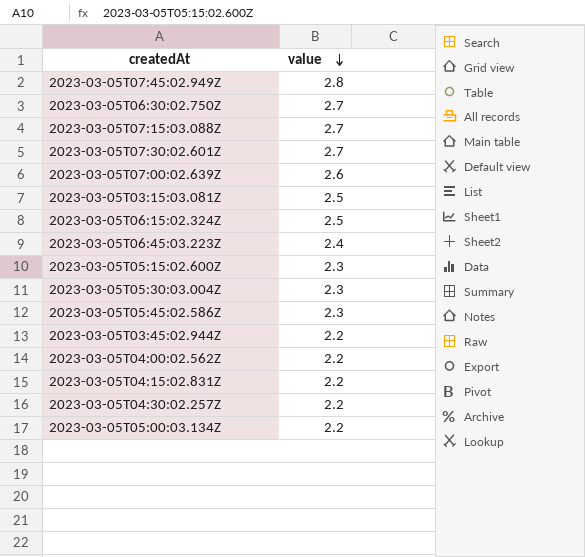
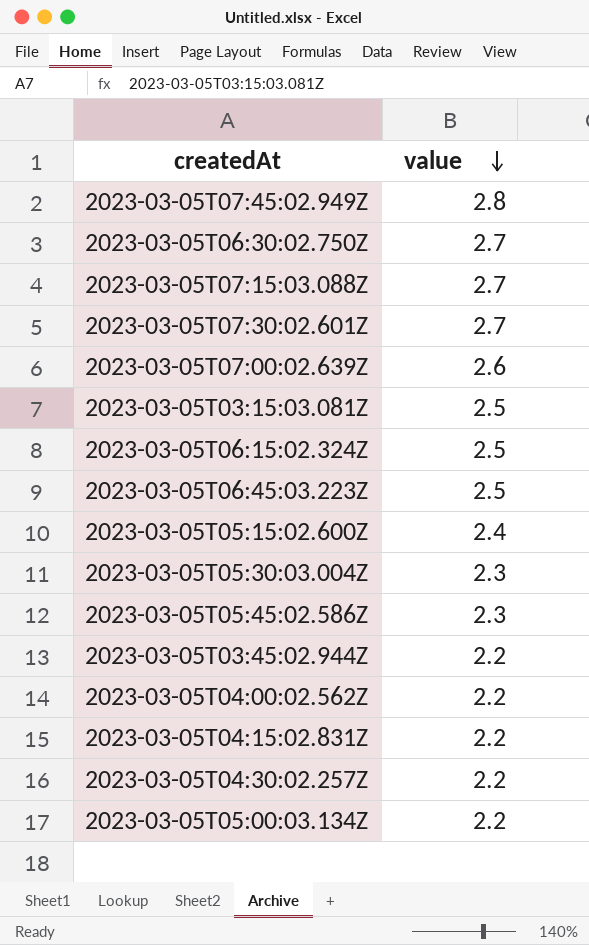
2023-03-05T06:45:03.223Z | value: 2.4 -> 2.5
2023-03-05T05:15:02.600Z | value: 2.3 -> 2.4

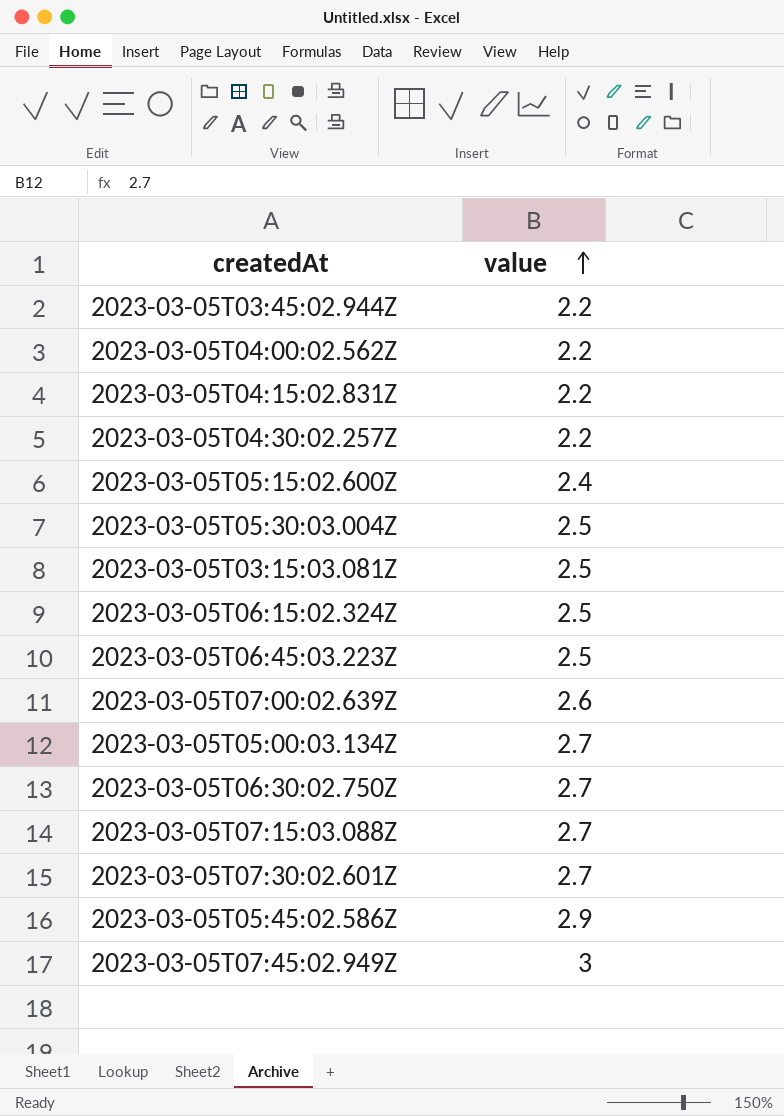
row order: value descending -> value ascending
2023-03-05T05:30:03.004Z | value: 2.3 -> 2.5
2023-03-05T05:00:03.134Z | value: 2.2 -> 2.7
2023-03-05T05:45:02.586Z | value: 2.3 -> 2.9
2023-03-05T07:45:02.949Z | value: 2.8 -> 3

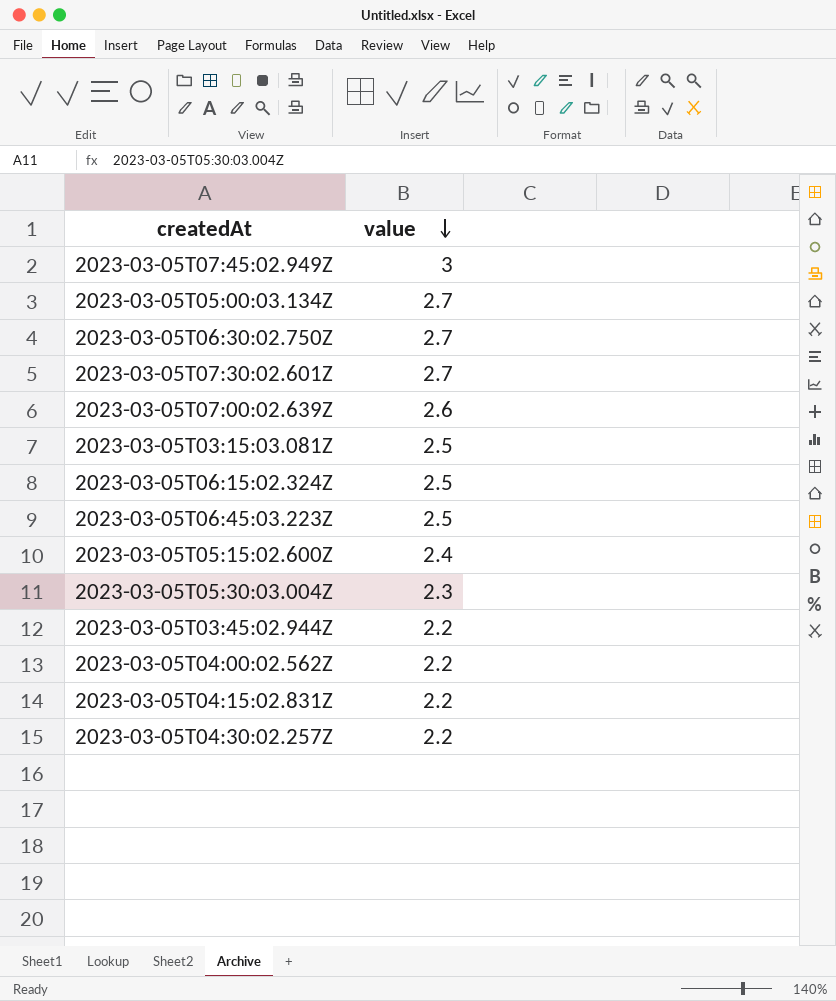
row order: value ascending -> value descending
row 2023-03-05T07:15:03.088Z: 2.7 -> none
row 2023-03-05T05:45:02.586Z: 2.9 -> none
2023-03-05T05:30:03.004Z | value: 2.5 -> 2.3

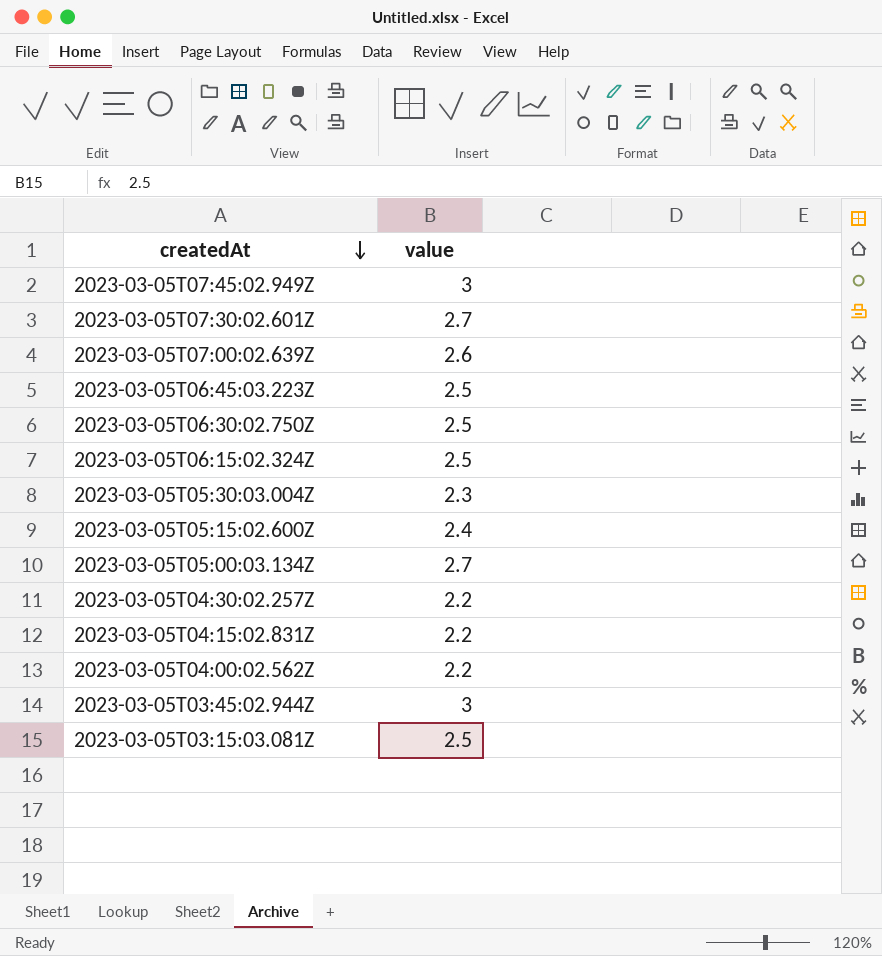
row order: value descending -> createdAt descending
2023-03-05T06:30:02.750Z | value: 2.7 -> 2.5
2023-03-05T03:45:02.944Z | value: 2.2 -> 3

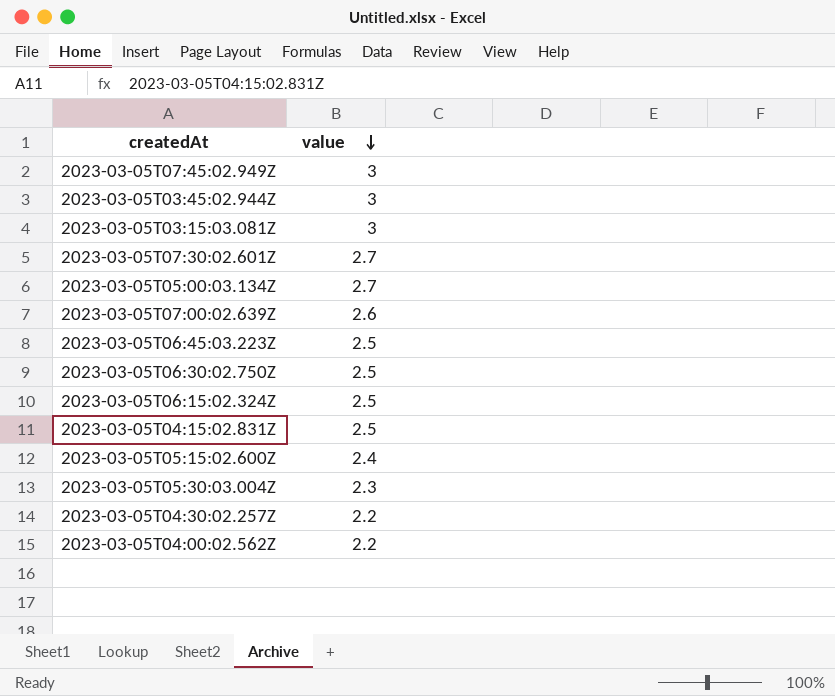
row order: createdAt descending -> value descending
2023-03-05T03:15:03.081Z | value: 2.5 -> 3
2023-03-05T04:15:02.831Z | value: 2.2 -> 2.5

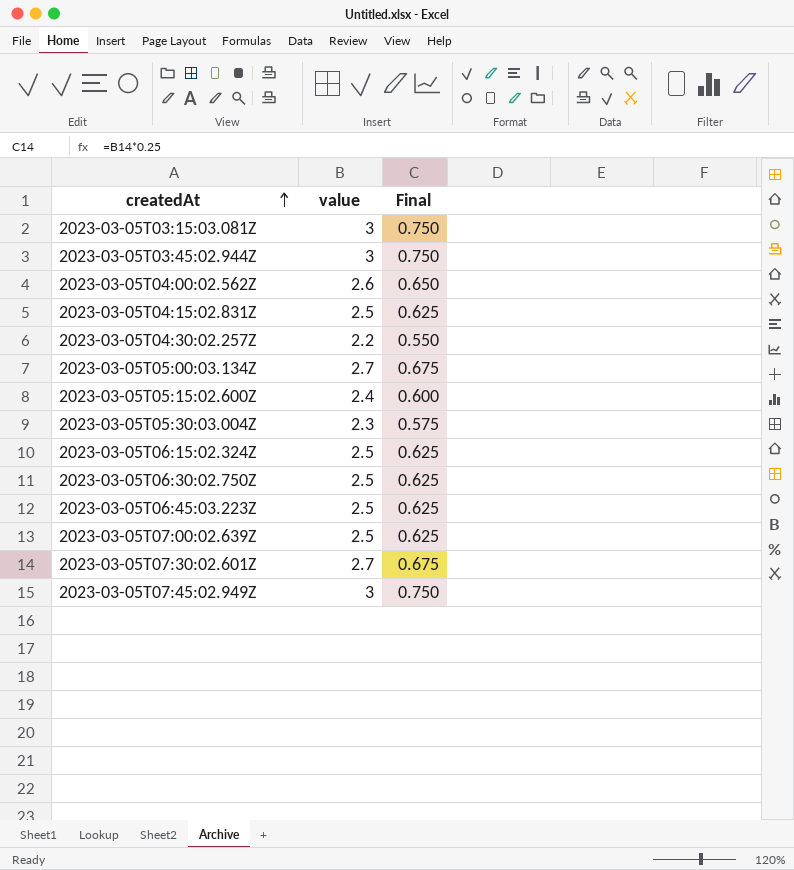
row order: value descending -> createdAt ascending
column Final | formula: none -> [value] * 0.25
2023-03-05T04:00:02.562Z | value: 2.2 -> 2.6
2023-03-05T07:00:02.639Z | value: 2.6 -> 2.5

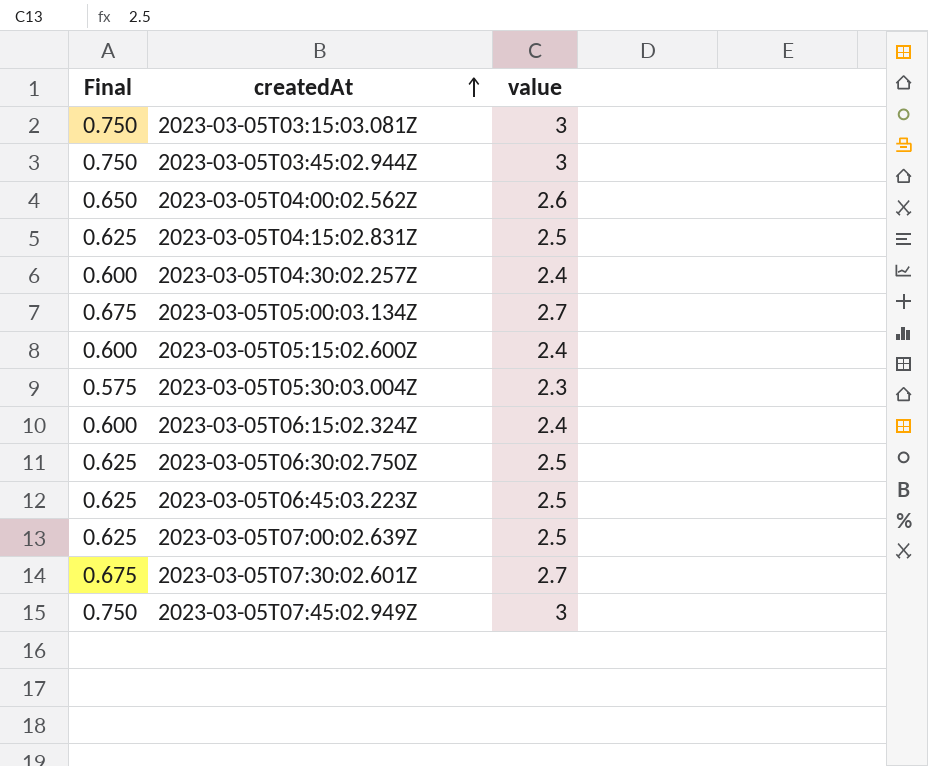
column Final | position: 3 -> 1
2023-03-05T04:30:02.257Z | Final: 0.550 -> 0.600
2023-03-05T04:30:02.257Z | value: 2.2 -> 2.4
2023-03-05T06:15:02.324Z | Final: 0.625 -> 0.600
2023-03-05T06:15:02.324Z | value: 2.5 -> 2.4

